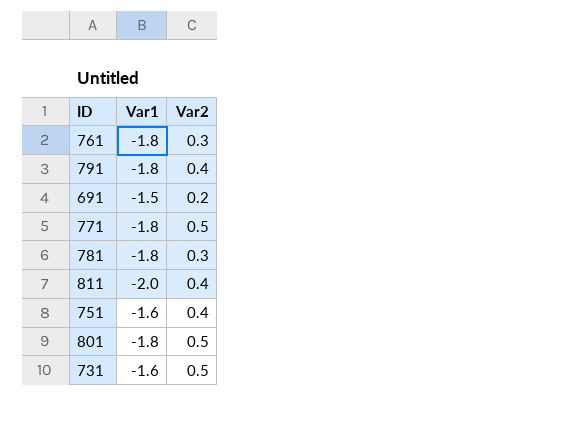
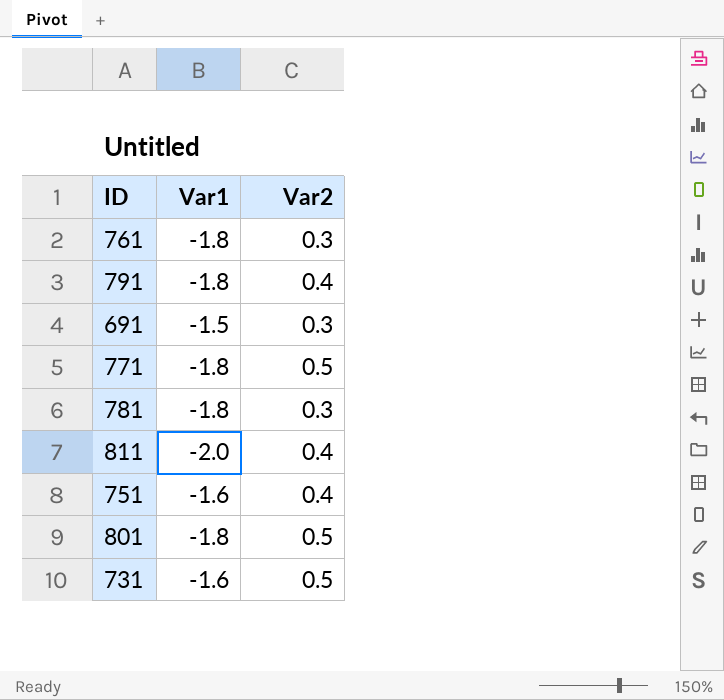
691 | Var2: 0.2 -> 0.3

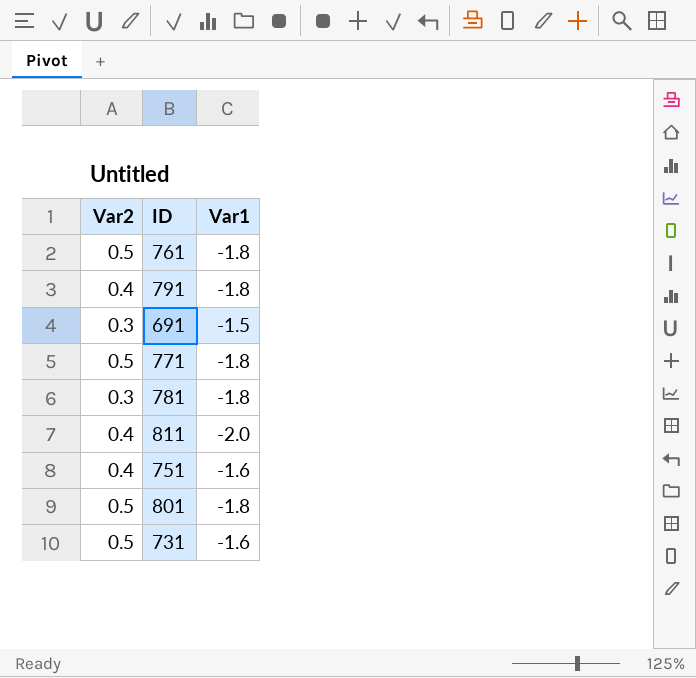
column Var2 | position: 3 -> 1
761 | Var2: 0.3 -> 0.5

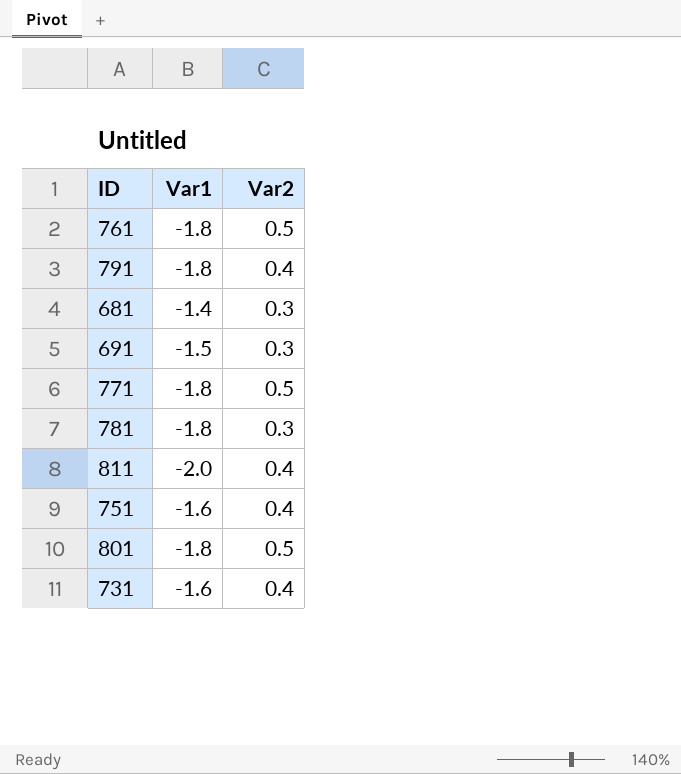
column Var2 | position: 1 -> 3
row 681: none -> -1.4 | 0.3
731 | Var2: 0.5 -> 0.4

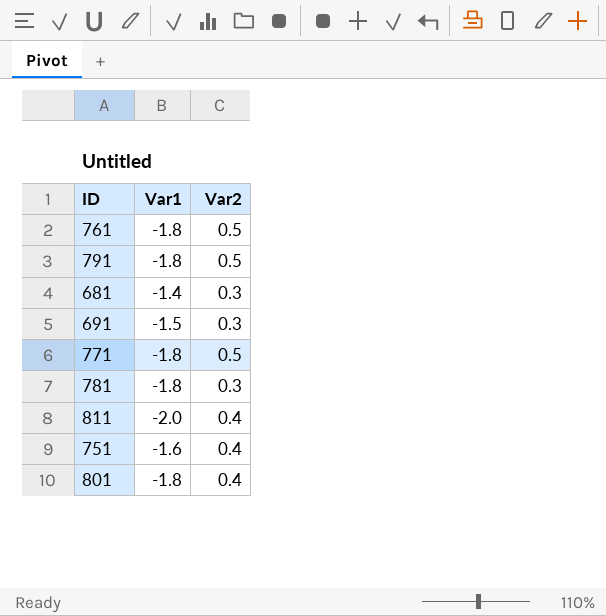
row 731: -1.6 | 0.4 -> none
791 | Var2: 0.4 -> 0.5
801 | Var2: 0.5 -> 0.4

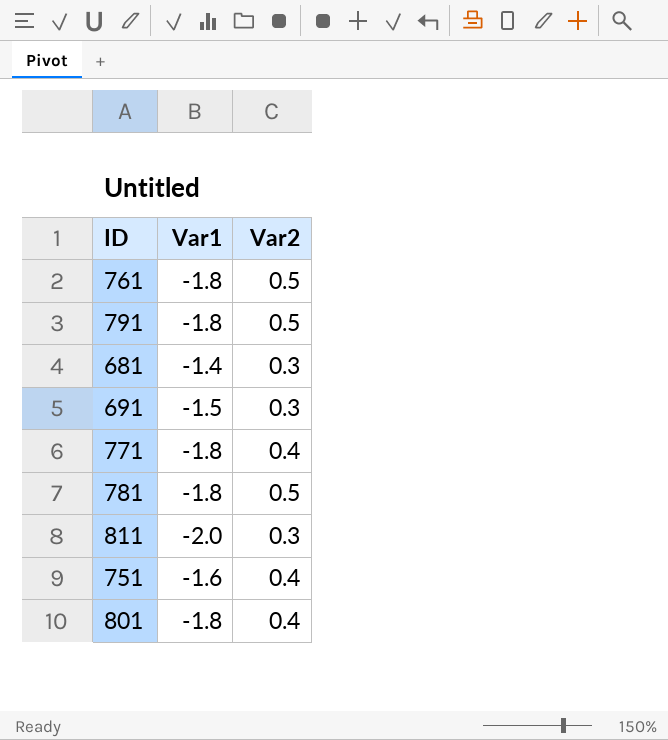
771 | Var2: 0.5 -> 0.4
781 | Var2: 0.3 -> 0.5
811 | Var2: 0.4 -> 0.3

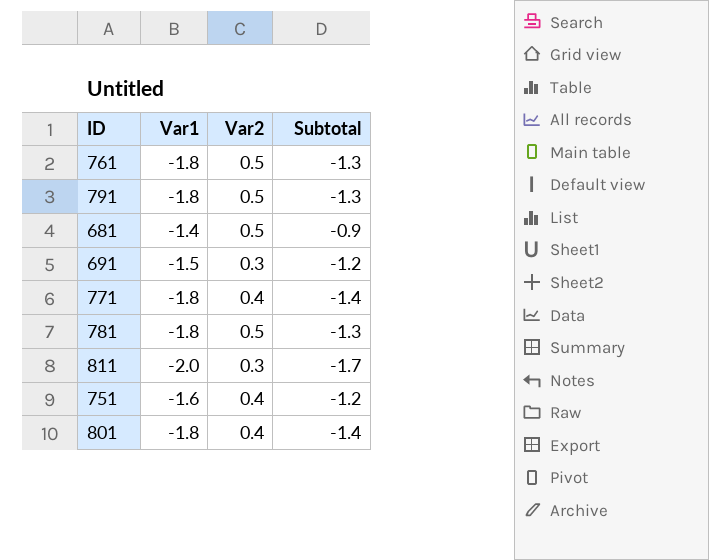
column Subtotal | formula: none -> [Var1] + [Var2]
681 | Var2: 0.3 -> 0.5

